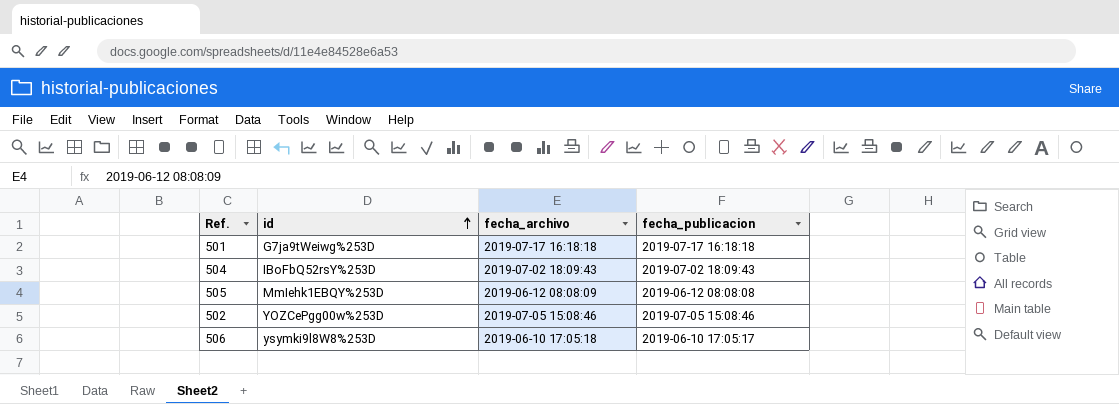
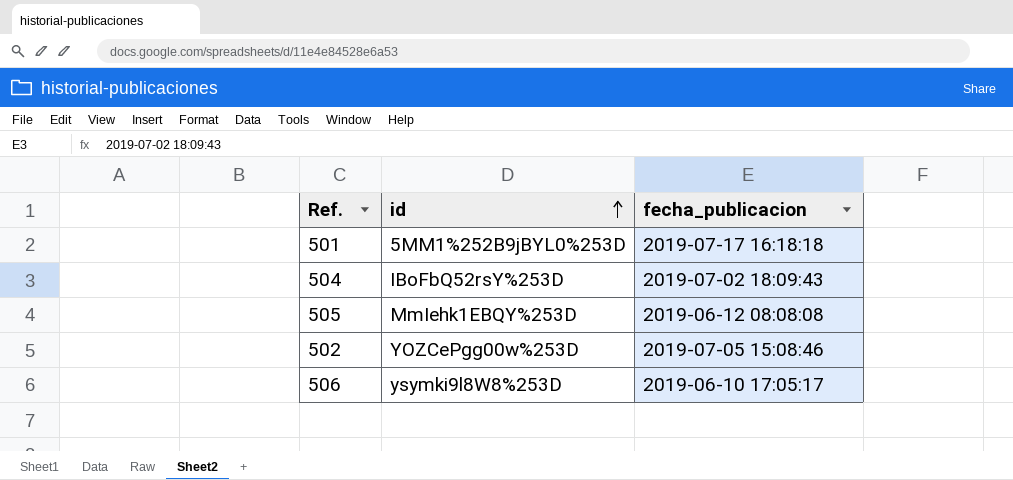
column fecha_archivo | position: 3 -> none
501 | id: G7ja9tWeiwg%253D -> 5MM1%252B9jBYL0%253D

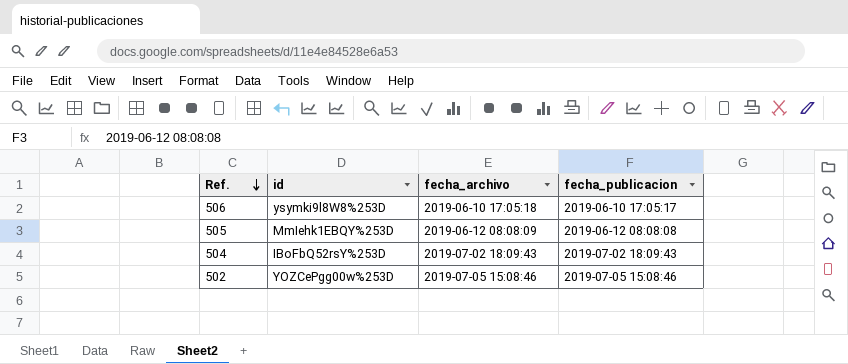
row order: id ascending -> Ref. descending
column fecha_archivo | position: none -> 3
row 501: 5MM1%252B9jBYL0%253D | 2019-07-17 16:18:18 -> none

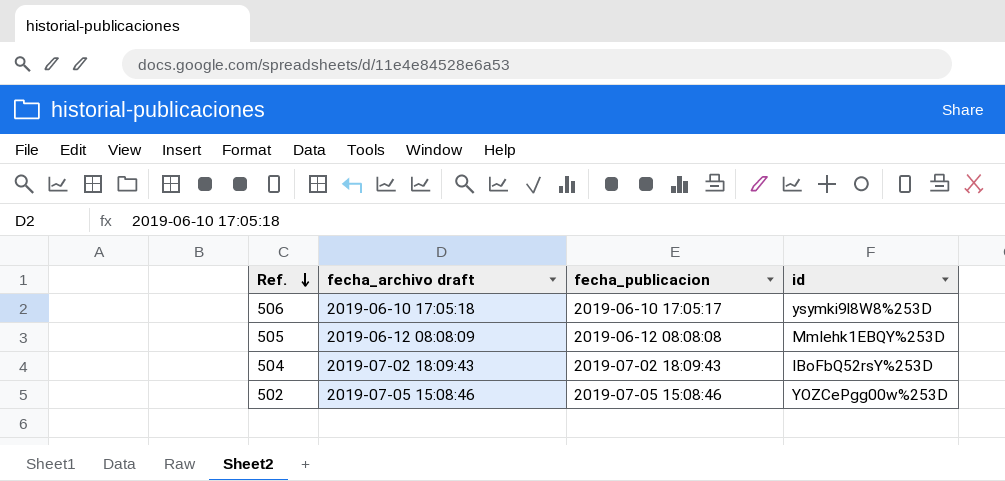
column name: fecha_archivo -> fecha_archivo draft
column id | position: 2 -> 4

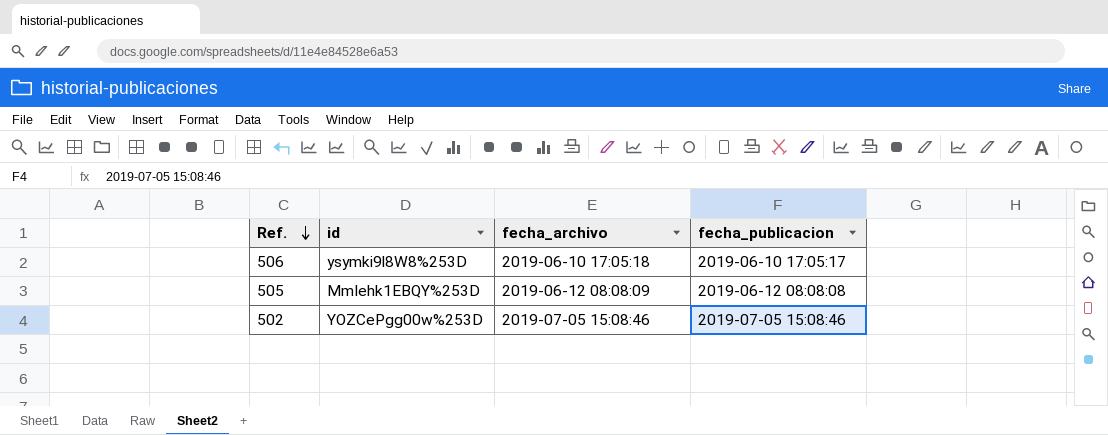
column id | position: 4 -> 2
column name: fecha_archivo draft -> fecha_archivo
row 504: 2019-07-02 18:09:43 | 2019-07-02 18:09:43 | IBoFbQ52rsY%253D -> none

